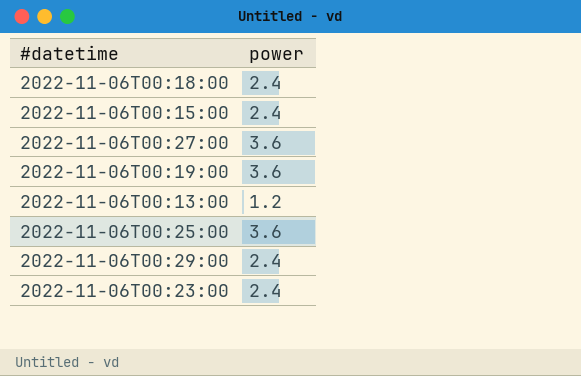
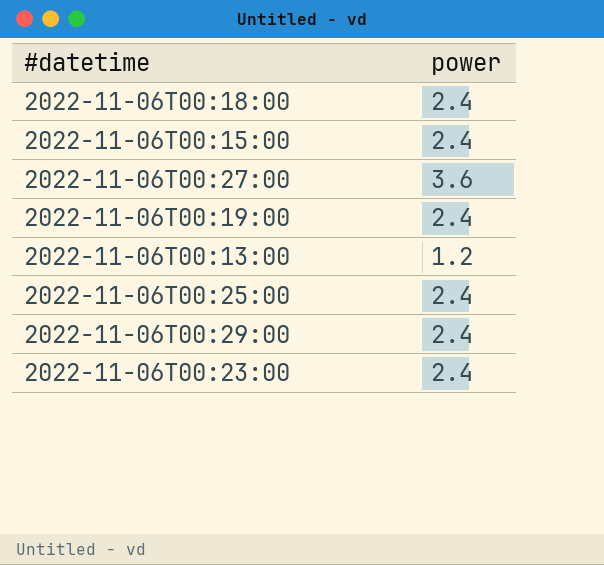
2022-11-06T00:19:00 | power: 3.6 -> 2.4
2022-11-06T00:25:00 | power: 3.6 -> 2.4

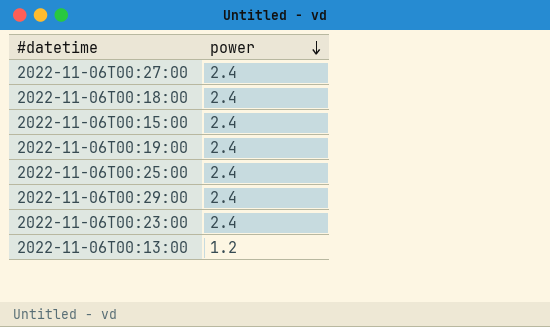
row order: none -> power descending
2022-11-06T00:27:00 | power: 3.6 -> 2.4

